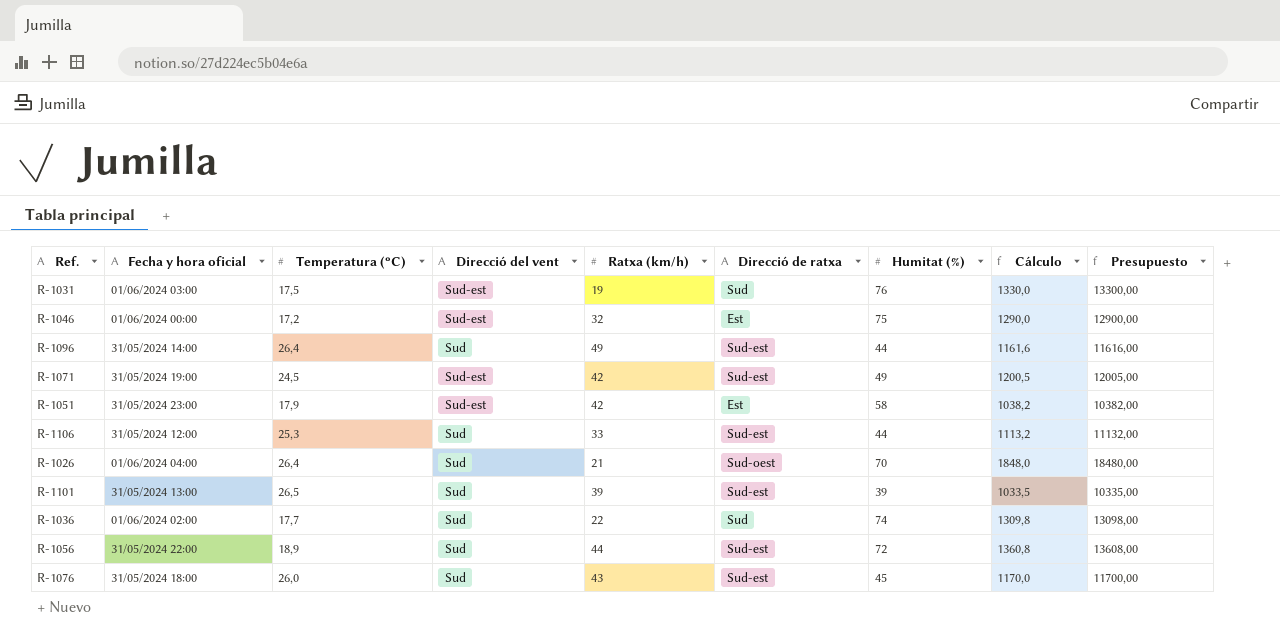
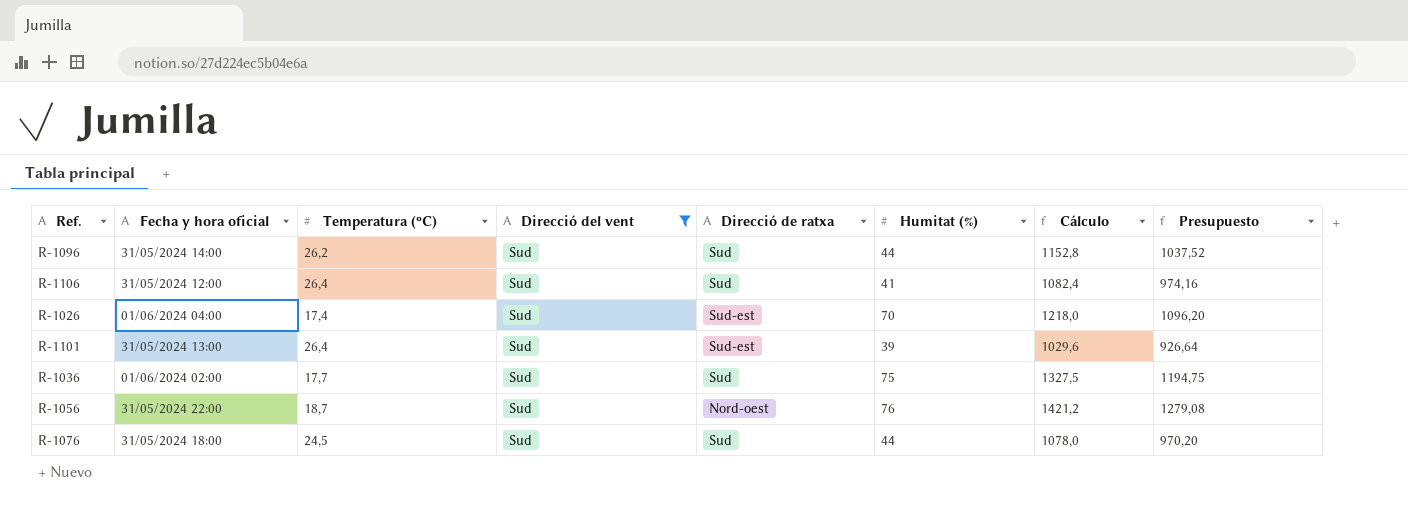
filter: none -> Direcció del vent = Sud
column Ratxa (km/h) | position: 5 -> none
column Presupuesto | formula: [Cálculo] * 10 -> [Cálculo] * 0,9
R-1096 | Temperatura (ºC): 26,4 -> 26,2
R-1096 | Direcció de ratxa: Sud-est -> Sud
R-1096 | Cálculo: 1161,6 -> 1152,8
R-1106 | Temperatura (ºC): 25,3 -> 26,4
R-1106 | Direcció de ratxa: Sud-est -> Sud
R-1106 | Humitat (%): 44 -> 41
R-1106 | Cálculo: 1113,2 -> 1082,4
R-1026 | Temperatura (ºC): 26,4 -> 17,4
R-1026 | Direcció de ratxa: Sud-oest -> Sud-est
R-1026 | Cálculo: 1848,0 -> 1218,0
R-1101 | Temperatura (ºC): 26,5 -> 26,4
R-1101 | Cálculo: 1033,5 -> 1029,6
R-1036 | Humitat (%): 74 -> 75
R-1036 | Cálculo: 1309,8 -> 1327,5
R-1056 | Temperatura (ºC): 18,9 -> 18,7
R-1056 | Direcció de ratxa: Sud-est -> Nord-oest
R-1056 | Humitat (%): 72 -> 76
R-1056 | Cálculo: 1360,8 -> 1421,2
R-1076 | Temperatura (ºC): 26,0 -> 24,5
R-1076 | Direcció de ratxa: Sud-est -> Sud
R-1076 | Humitat (%): 45 -> 44
R-1076 | Cálculo: 1170,0 -> 1078,0

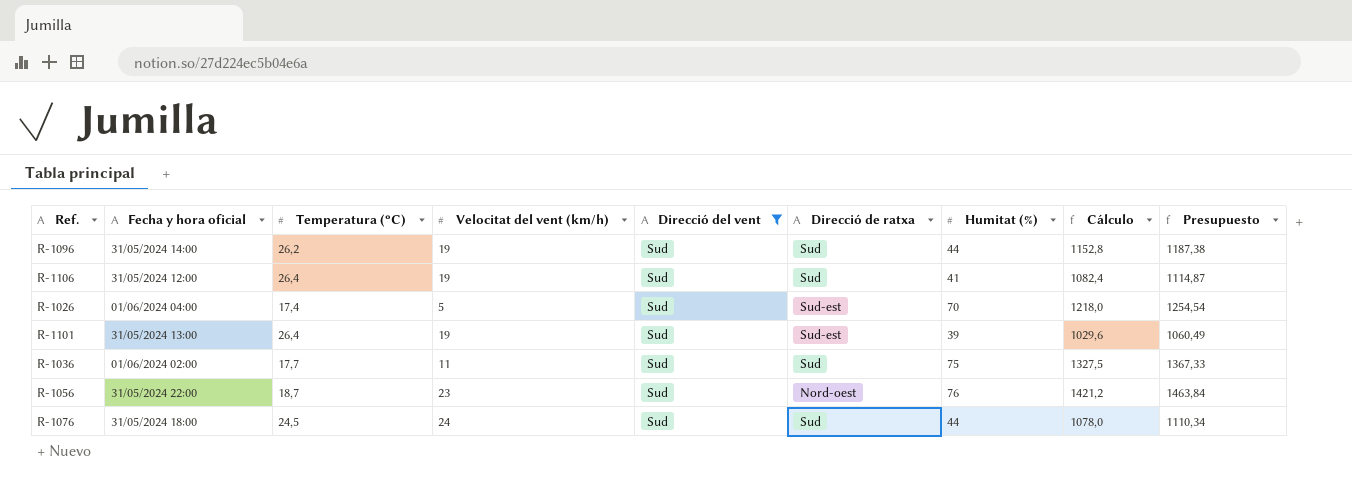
column Velocitat del vent (km/h) | position: none -> 4
column Presupuesto | formula: [Cálculo] * 0,9 -> [Cálculo] * 1,03

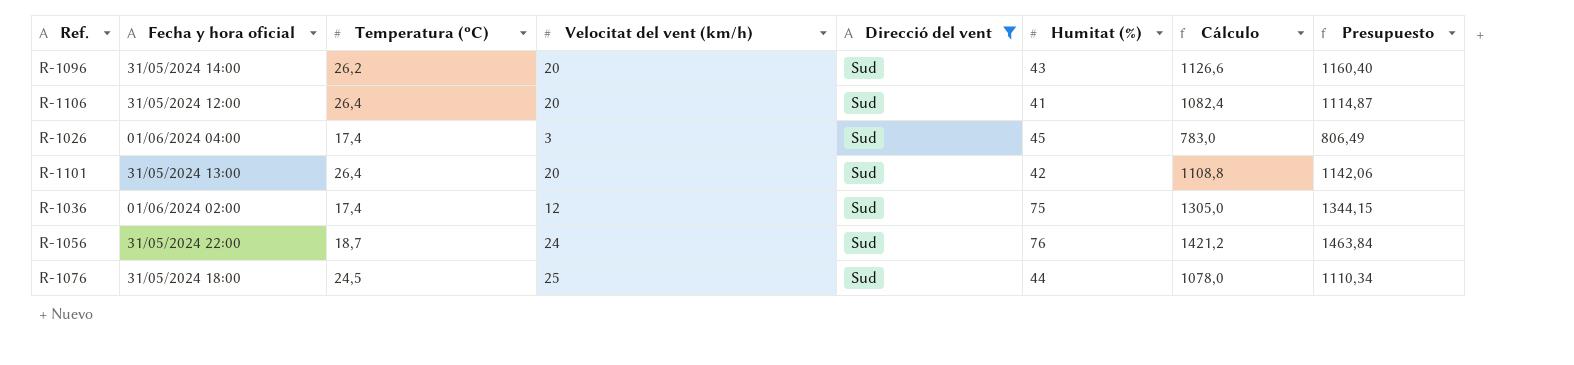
column Direcció de ratxa | position: 6 -> none
R-1096 | Velocitat del vent (km/h): 19 -> 20
R-1096 | Humitat (%): 44 -> 43
R-1096 | Cálculo: 1152,8 -> 1126,6
R-1096 | Presupuesto: 1187,38 -> 1160,40
R-1106 | Velocitat del vent (km/h): 19 -> 20
R-1026 | Velocitat del vent (km/h): 5 -> 3
R-1026 | Humitat (%): 70 -> 45
R-1026 | Cálculo: 1218,0 -> 783,0
R-1026 | Presupuesto: 1254,54 -> 806,49
R-1101 | Velocitat del vent (km/h): 19 -> 20
R-1101 | Humitat (%): 39 -> 42
R-1101 | Cálculo: 1029,6 -> 1108,8
R-1101 | Presupuesto: 1060,49 -> 1142,06
R-1036 | Temperatura (ºC): 17,7 -> 17,4
R-1036 | Velocitat del vent (km/h): 11 -> 12
R-1036 | Cálculo: 1327,5 -> 1305,0
R-1036 | Presupuesto: 1367,33 -> 1344,15
R-1056 | Velocitat del vent (km/h): 23 -> 24
R-1076 | Velocitat del vent (km/h): 24 -> 25

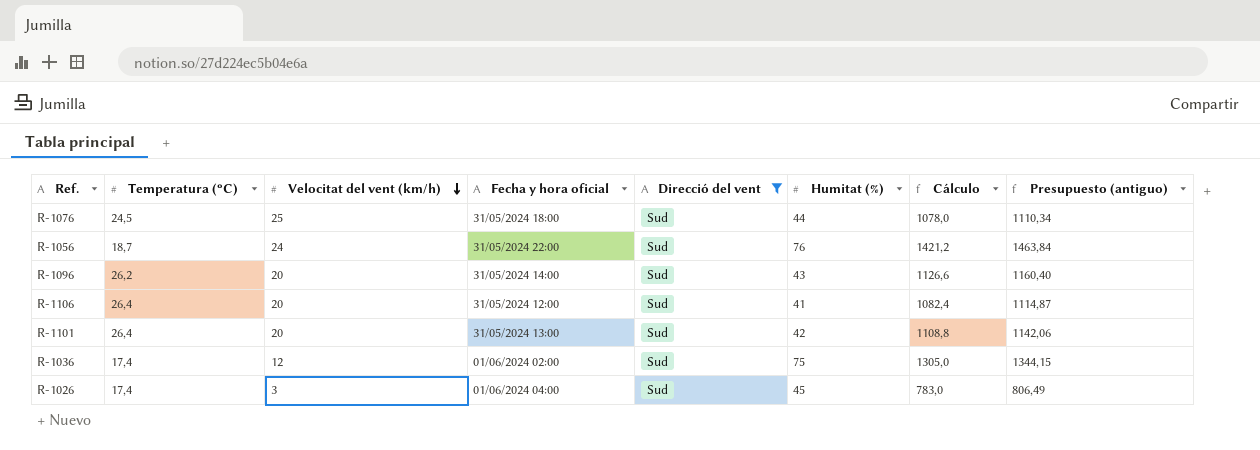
row order: none -> Velocitat del vent (km/h) descending
column Fecha y hora oficial | position: 2 -> 4
column name: Presupuesto -> Presupuesto (antiguo)

